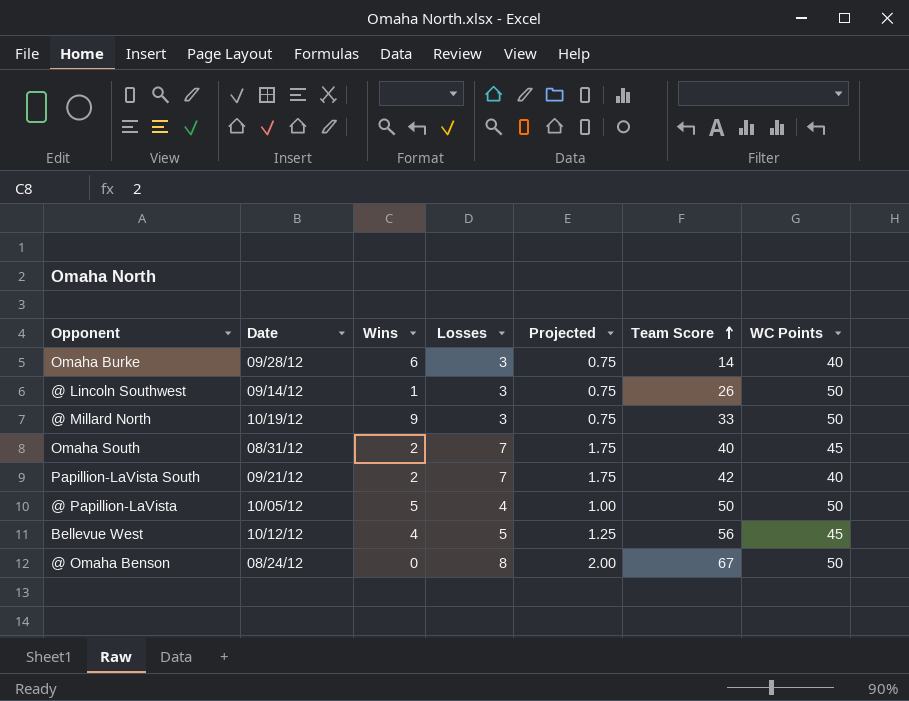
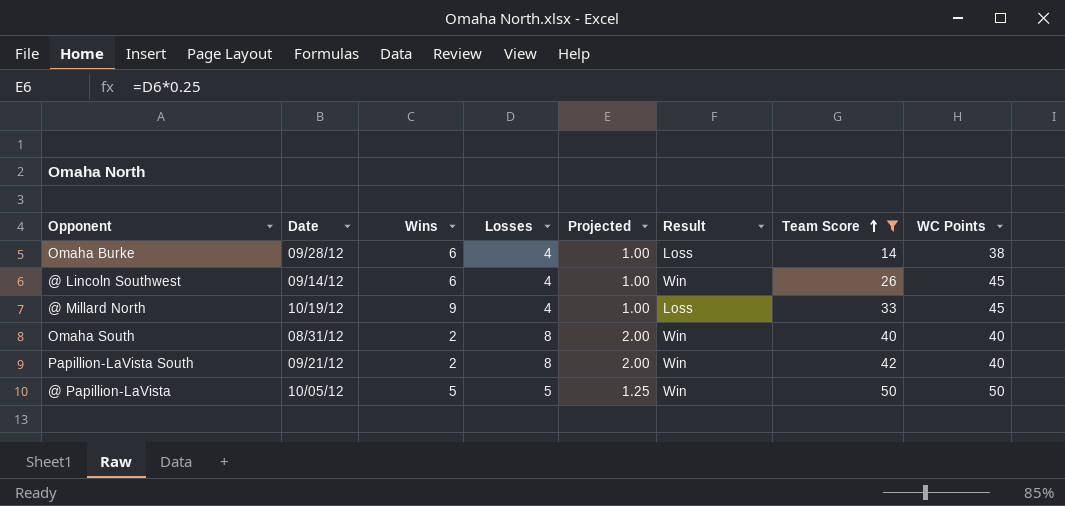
filter: none -> Team Score <= 50
column Result | position: none -> 6
Omaha Burke | Losses: 3 -> 4
Omaha Burke | Projected: 0.75 -> 1.00
Omaha Burke | WC Points: 40 -> 38
@ Lincoln Southwest | Wins: 1 -> 6
@ Lincoln Southwest | Losses: 3 -> 4
@ Lincoln Southwest | Projected: 0.75 -> 1.00
@ Lincoln Southwest | WC Points: 50 -> 45
@ Millard North | Losses: 3 -> 4
@ Millard North | Projected: 0.75 -> 1.00
@ Millard North | WC Points: 50 -> 45
Omaha South | Losses: 7 -> 8
Omaha South | Projected: 1.75 -> 2.00
Omaha South | WC Points: 45 -> 40
Papillion-LaVista South | Losses: 7 -> 8
Papillion-LaVista South | Projected: 1.75 -> 2.00
@ Papillion-LaVista | Losses: 4 -> 5
@ Papillion-LaVista | Projected: 1.00 -> 1.25

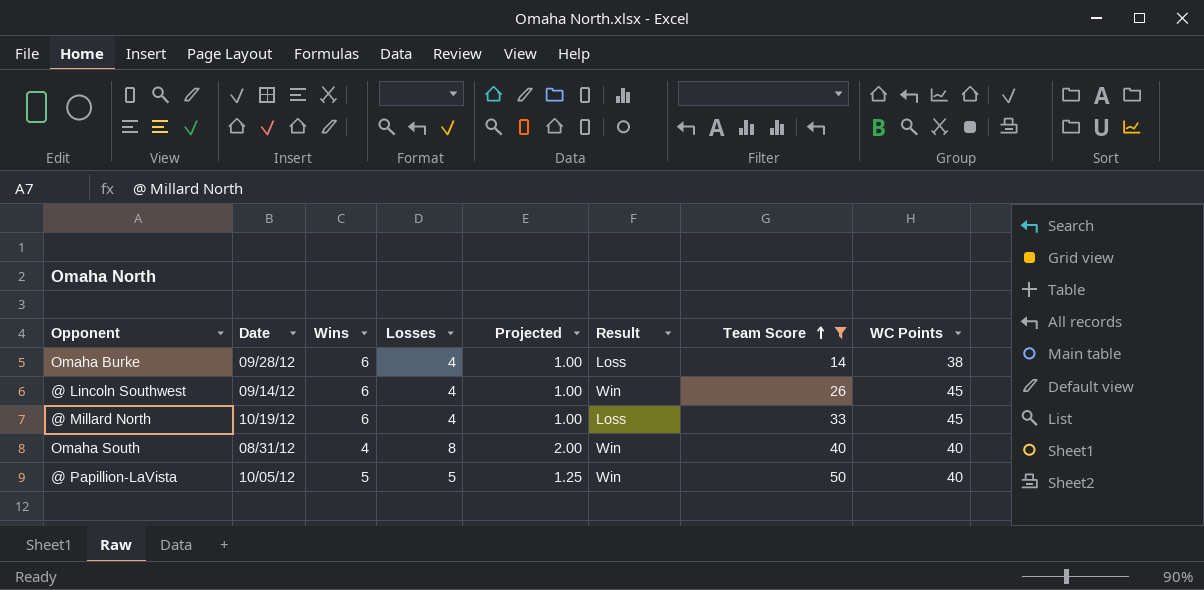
row Papillion-LaVista South: 09/21/12 | 2 | 8 | 2.00 | Win | 42 | 40 -> none
@ Millard North | Wins: 9 -> 6
Omaha South | Wins: 2 -> 4
@ Papillion-LaVista | WC Points: 50 -> 40

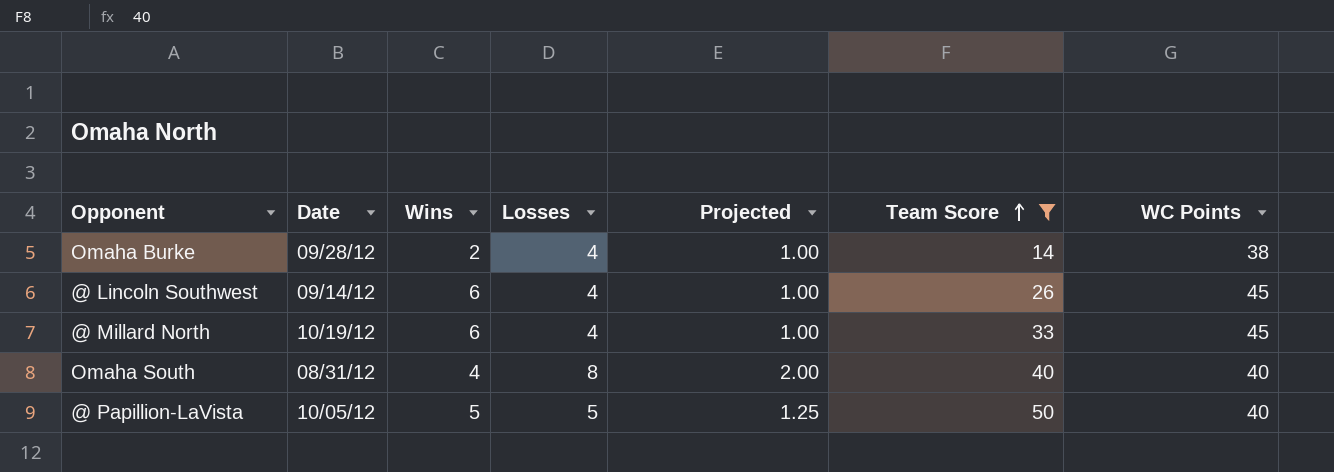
column Result | position: 6 -> none
Omaha Burke | Wins: 6 -> 2

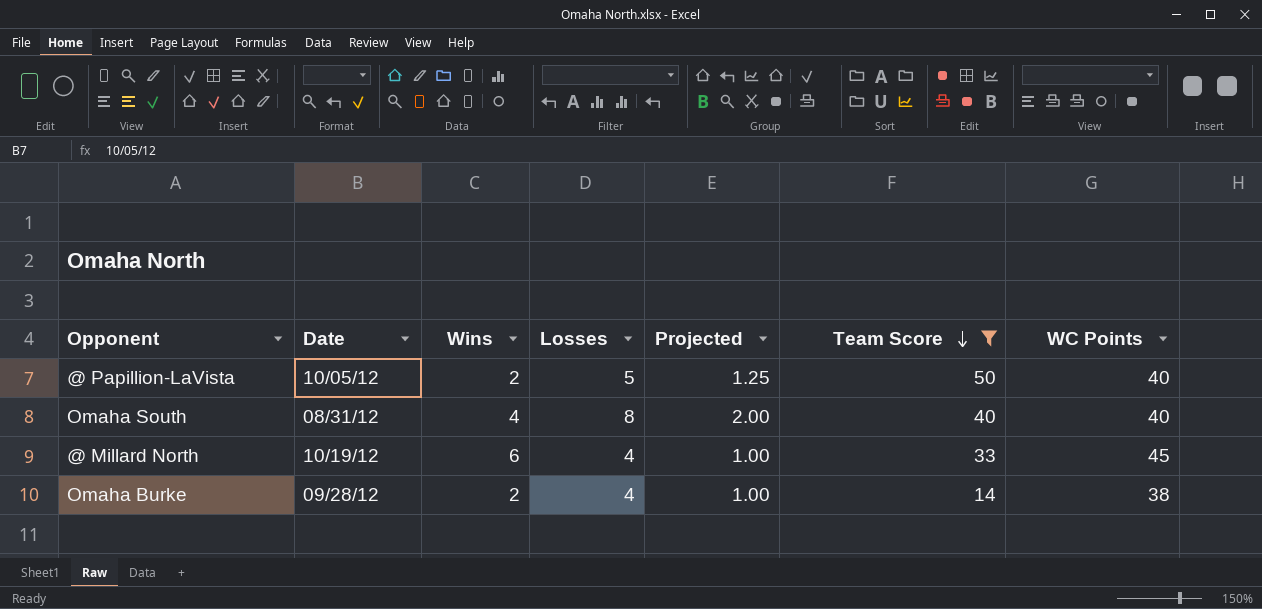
row order: Team Score ascending -> Team Score descending
row @ Lincoln Southwest: 09/14/12 | 6 | 4 | 1.00 | 26 | 45 -> none
@ Papillion-LaVista | Wins: 5 -> 2

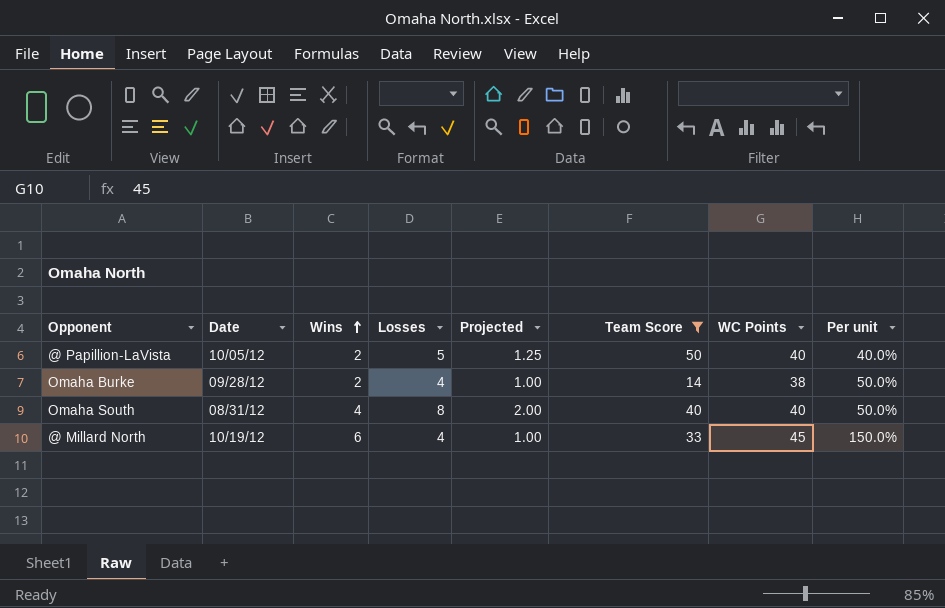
row order: Team Score descending -> Wins ascending
column Per unit | formula: none -> [Wins] / [Losses]

